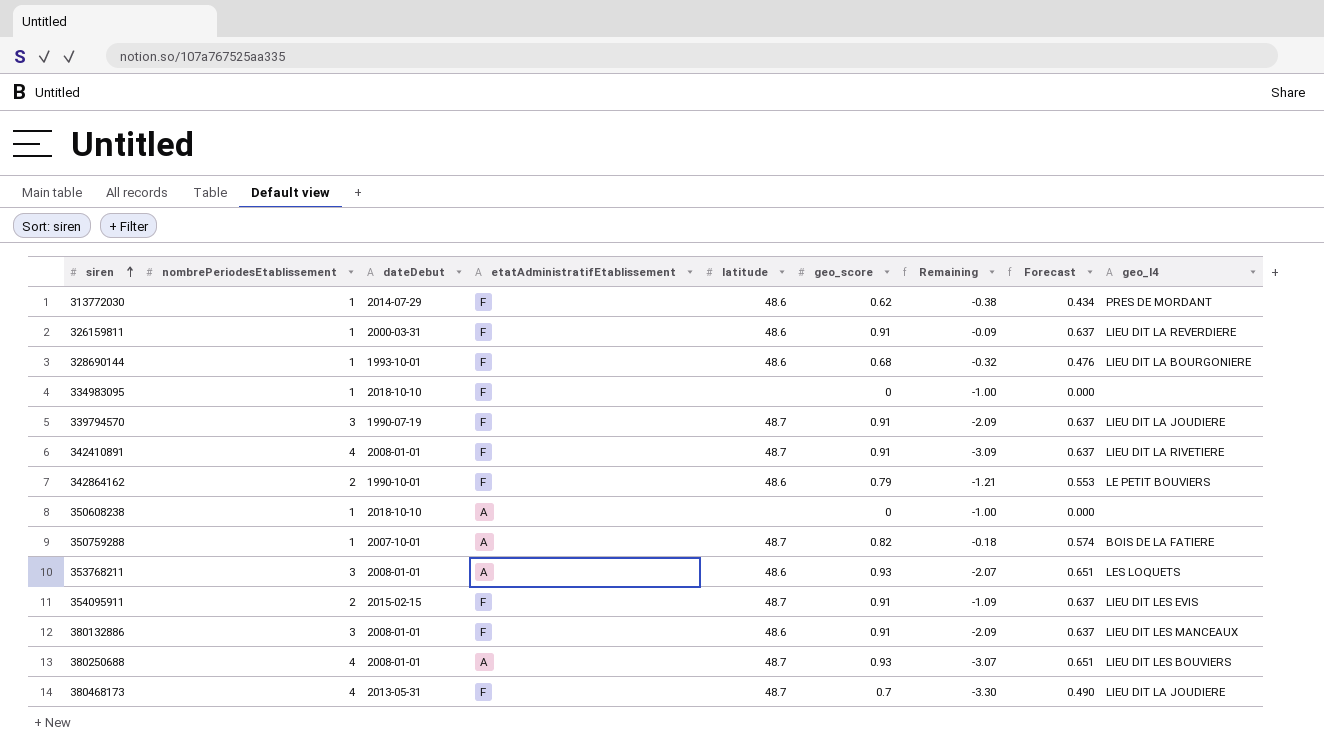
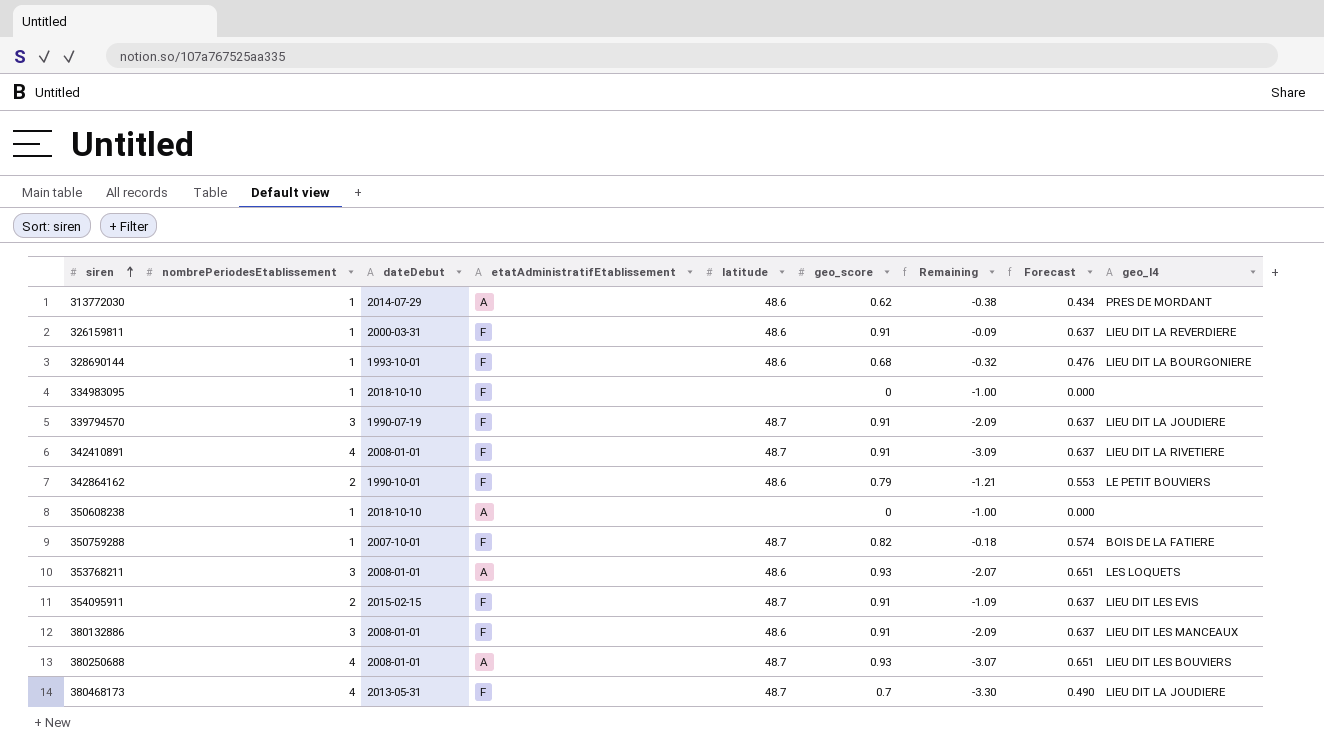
313772030 | etatAdministratifEtablissement: F -> A
350759288 | etatAdministratifEtablissement: A -> F

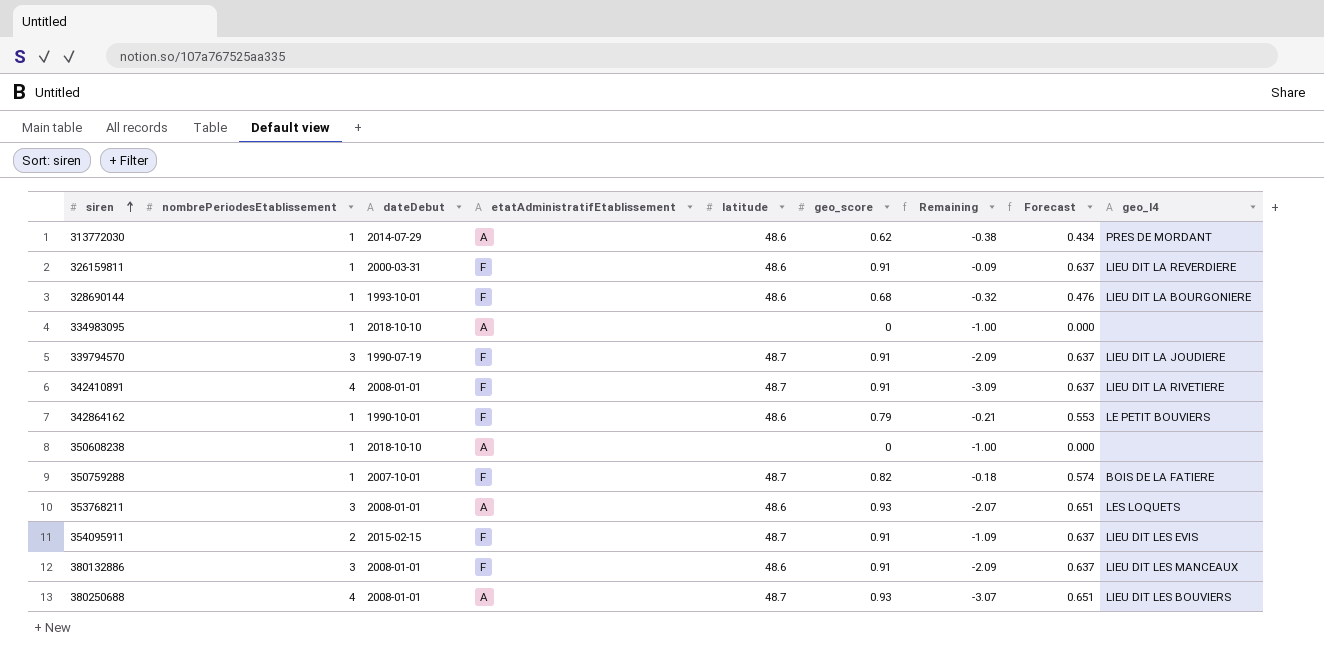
row 380468173: 4 | 2013-05-31 | F | 48.7 | 0.7 | -3.30 | 0.490 | LIEU DIT LA JOUDIERE -> none
334983095 | etatAdministratifEtablissement: F -> A
342864162 | nombrePeriodesEtablissement: 2 -> 1
342864162 | Remaining: -1.21 -> -0.21

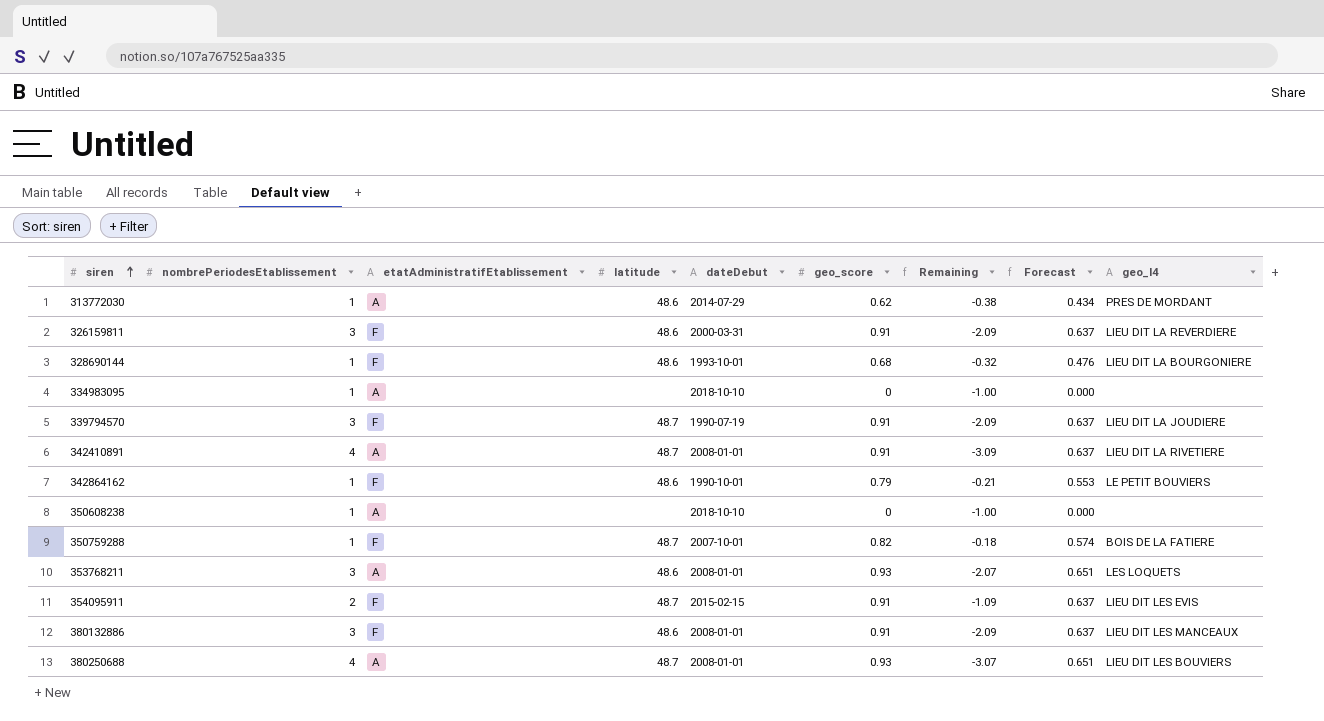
column dateDebut | position: 3 -> 5
326159811 | nombrePeriodesEtablissement: 1 -> 3
326159811 | Remaining: -0.09 -> -2.09
342410891 | etatAdministratifEtablissement: F -> A

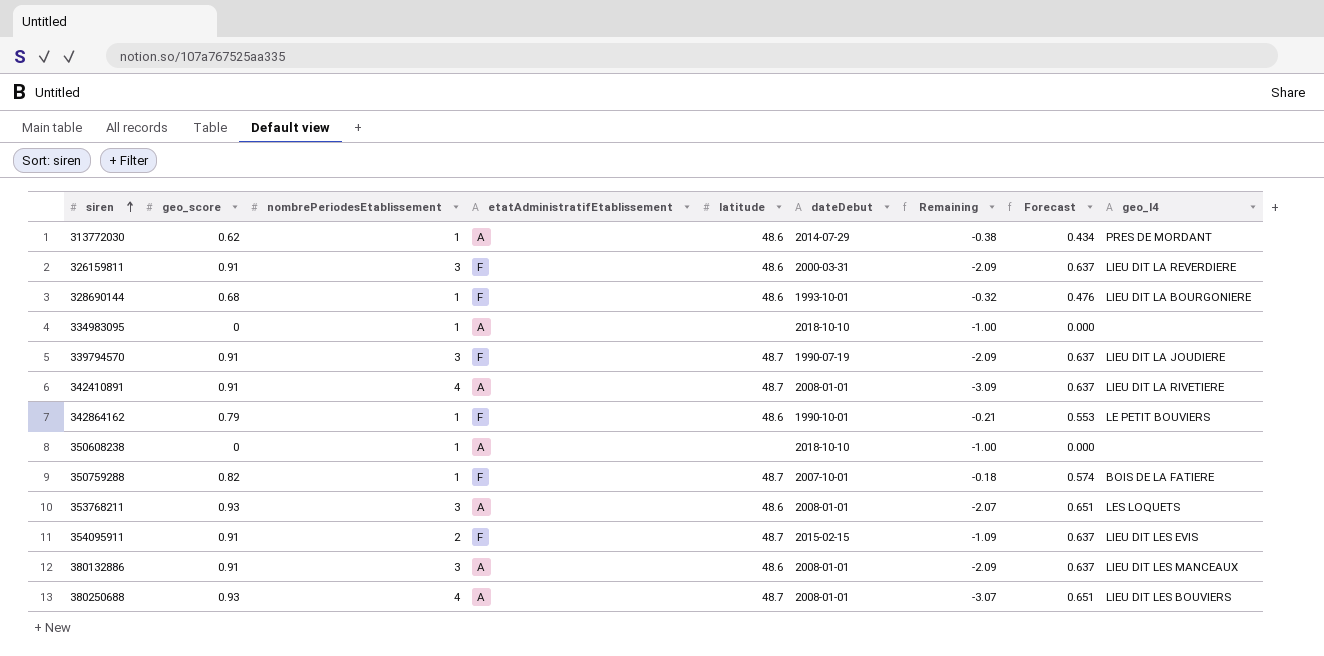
column geo_score | position: 6 -> 2
380132886 | etatAdministratifEtablissement: F -> A

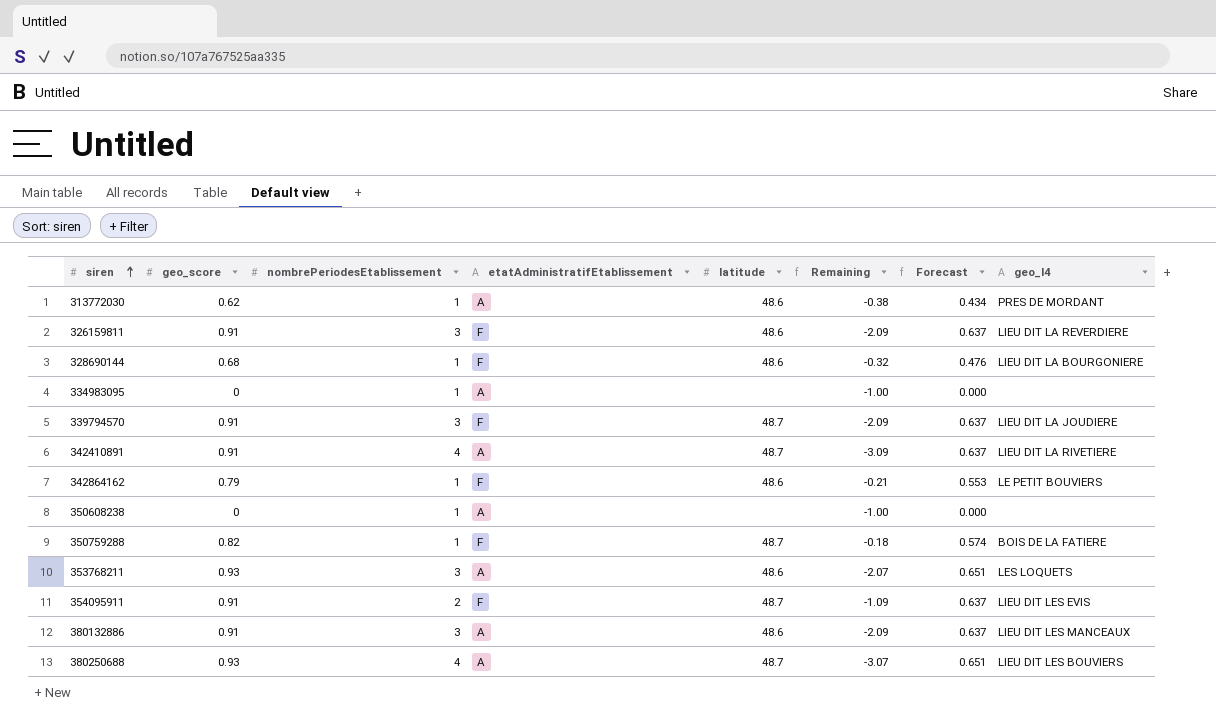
column dateDebut | position: 6 -> none

